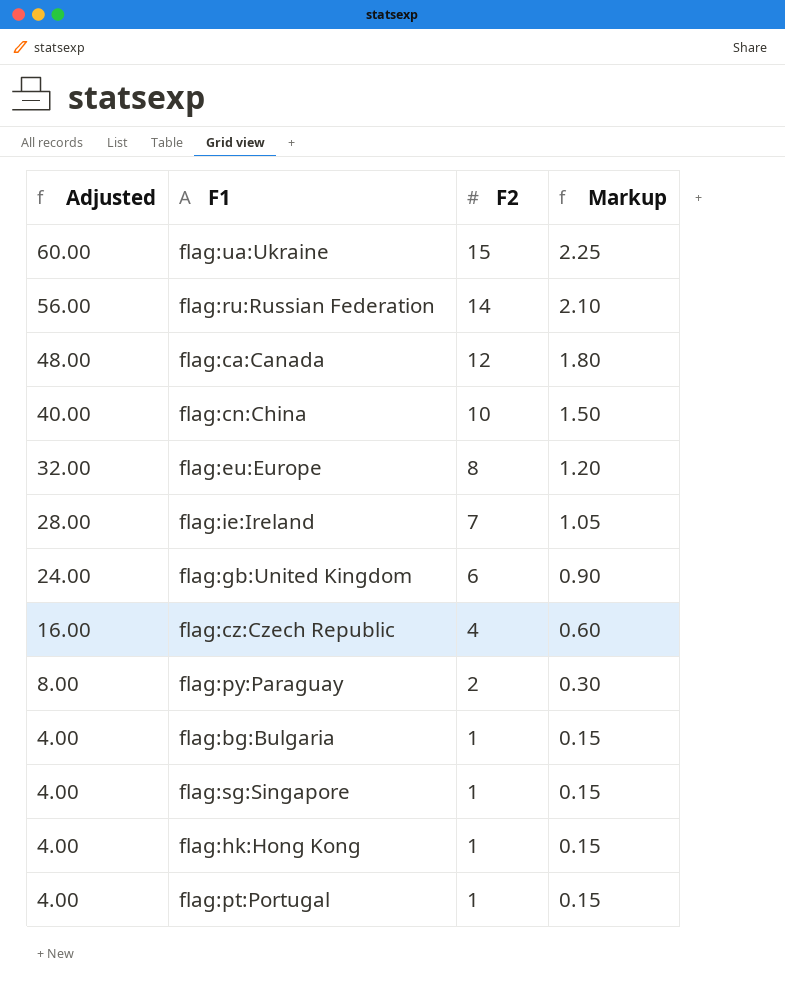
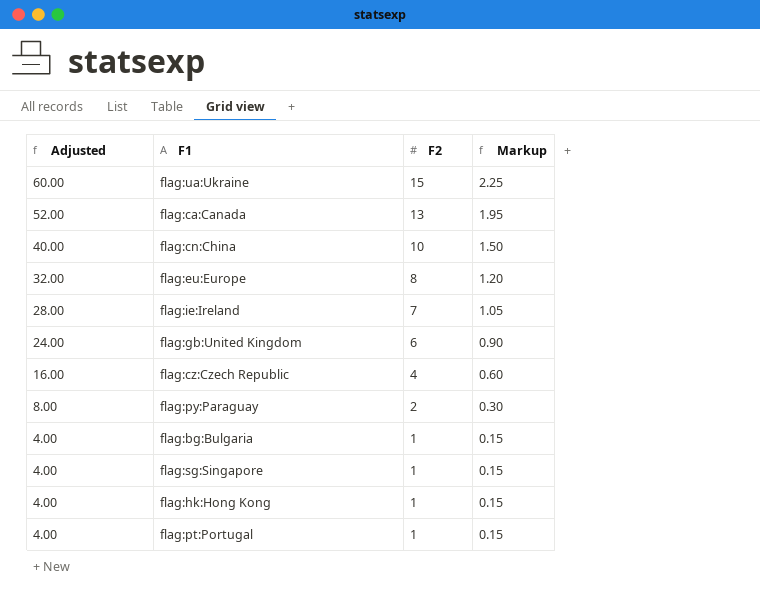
row flag:ru:Russian Federation: 56.00 | 14 | 2.10 -> none
flag:ca:Canada | Adjusted: 48.00 -> 52.00
flag:ca:Canada | F2: 12 -> 13
flag:ca:Canada | Markup: 1.80 -> 1.95

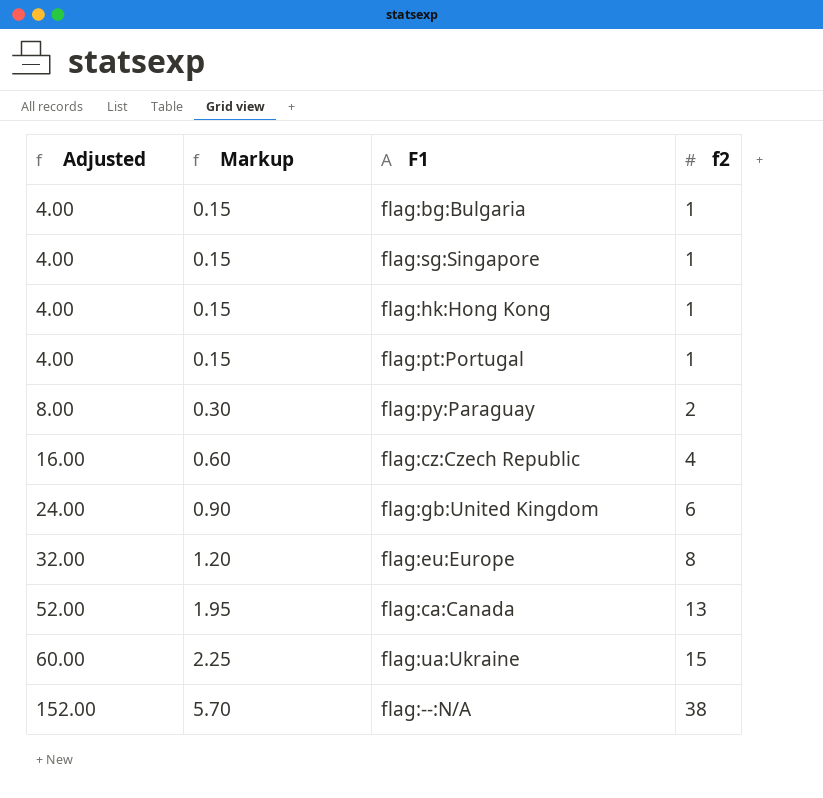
row order: Adjusted descending -> Adjusted ascending
column Markup | position: 4 -> 2
column name: F2 -> f2
row flag:cn:China: 40.00 | 10 | 1.50 -> none
row flag:ie:Ireland: 28.00 | 7 | 1.05 -> none
row flag:--:N/A: none -> 152.00 | 5.70 | 38

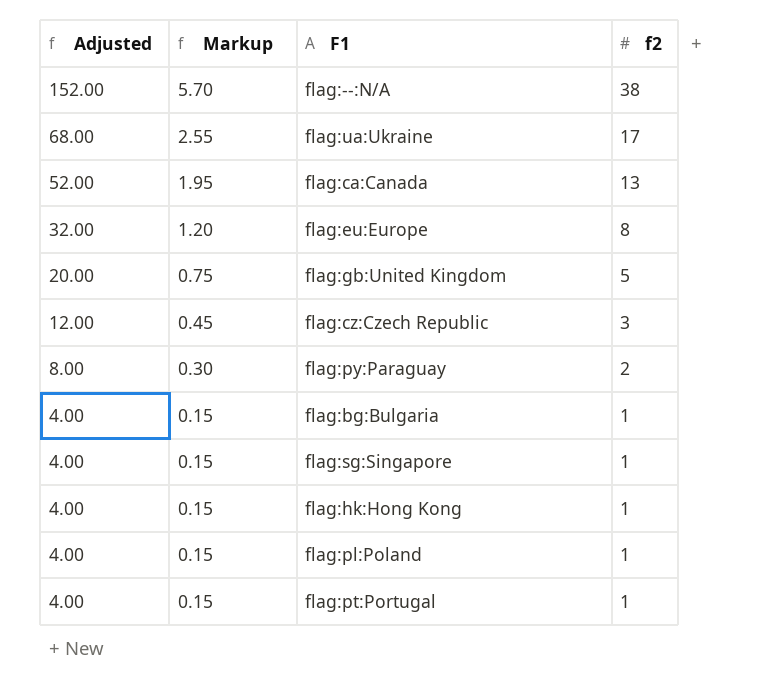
row order: Adjusted ascending -> Adjusted descending
flag:ua:Ukraine | Adjusted: 60.00 -> 68.00
flag:ua:Ukraine | Markup: 2.25 -> 2.55
flag:ua:Ukraine | f2: 15 -> 17
flag:gb:United Kingdom | Adjusted: 24.00 -> 20.00
flag:gb:United Kingdom | Markup: 0.90 -> 0.75
flag:gb:United Kingdom | f2: 6 -> 5
flag:cz:Czech Republic | Adjusted: 16.00 -> 12.00
flag:cz:Czech Republic | Markup: 0.60 -> 0.45
flag:cz:Czech Republic | f2: 4 -> 3
row flag:pl:Poland: none -> 4.00 | 0.15 | 1

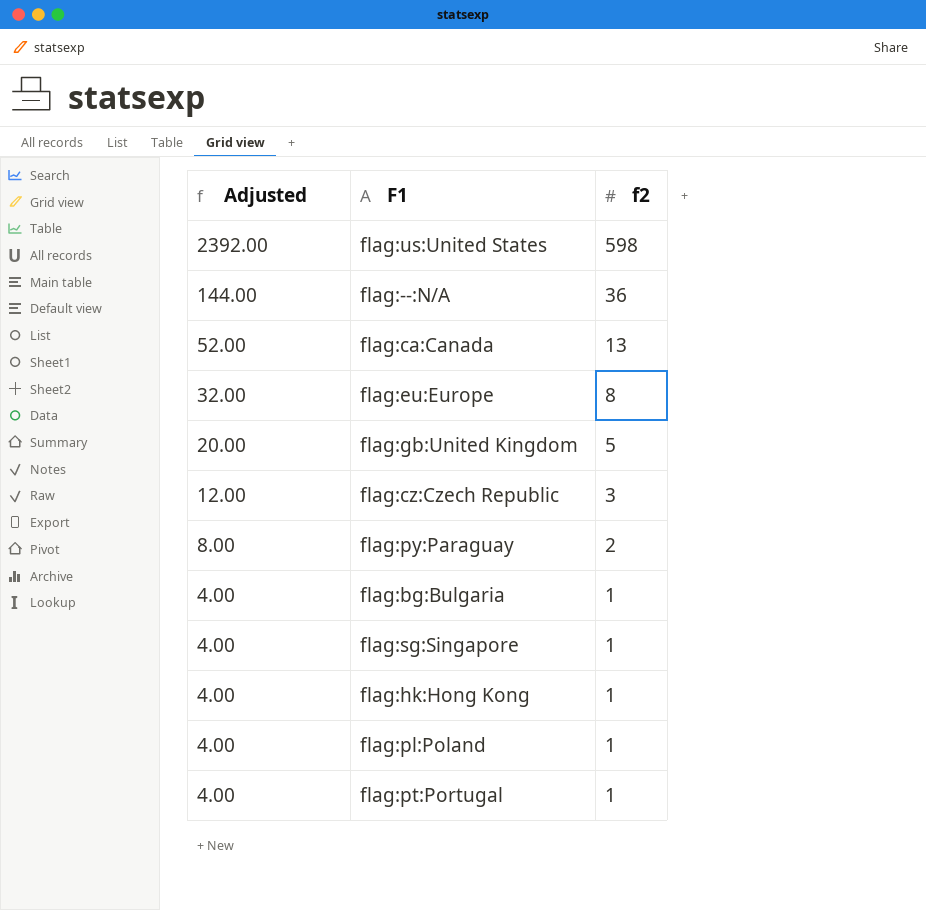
column Markup | formula: [f2] * 0.15 -> none
row flag:ua:Ukraine: 68.00 | 2.55 | 17 -> none
row flag:us:United States: none -> 2392.00 | 598
flag:--:N/A | Adjusted: 152.00 -> 144.00
flag:--:N/A | f2: 38 -> 36

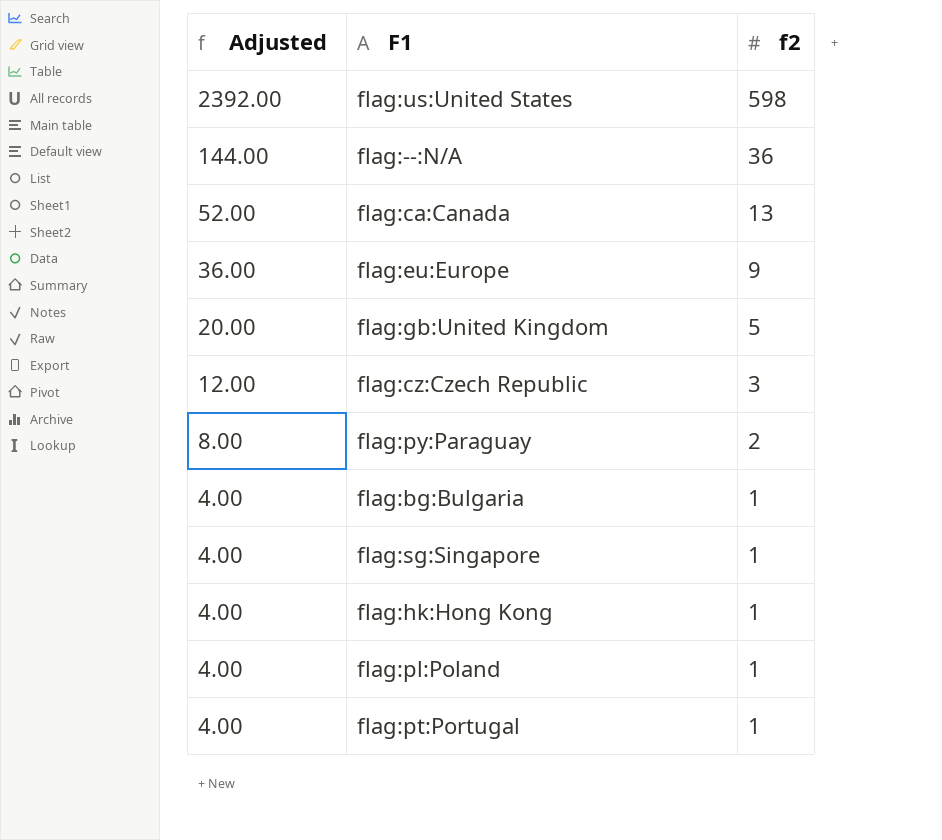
flag:eu:Europe | Adjusted: 32.00 -> 36.00
flag:eu:Europe | f2: 8 -> 9

